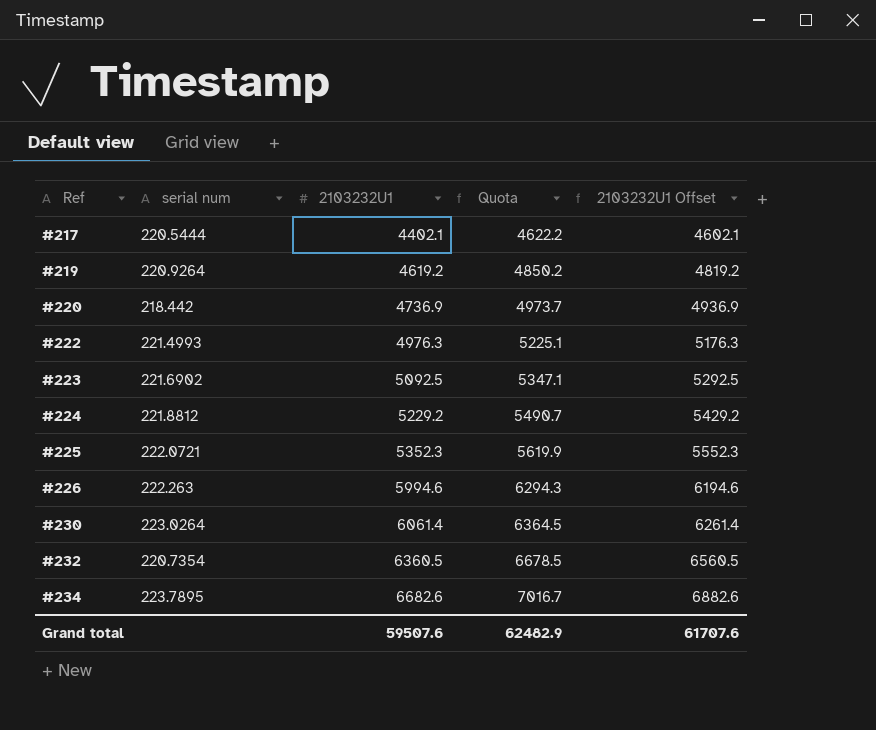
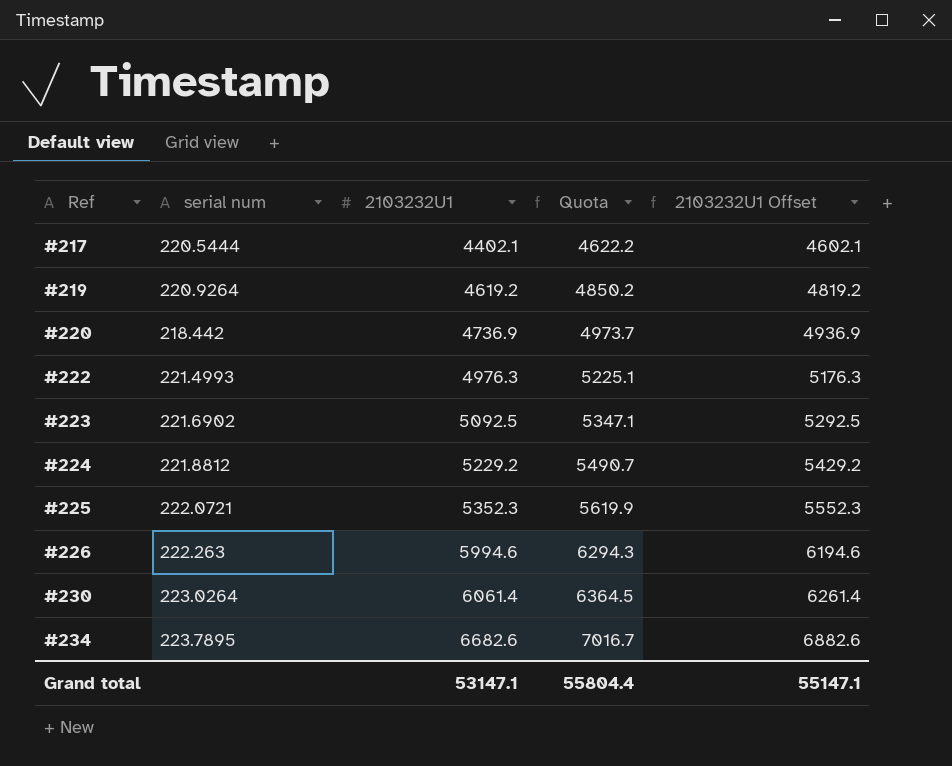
row #232: 220.7354 | 6360.5 | 6678.5 | 6560.5 -> none
Grand total | 2103232U1: 59507.6 -> 53147.1
Grand total | Quota: 62482.9 -> 55804.4
Grand total | 2103232U1 Offset: 61707.6 -> 55147.1

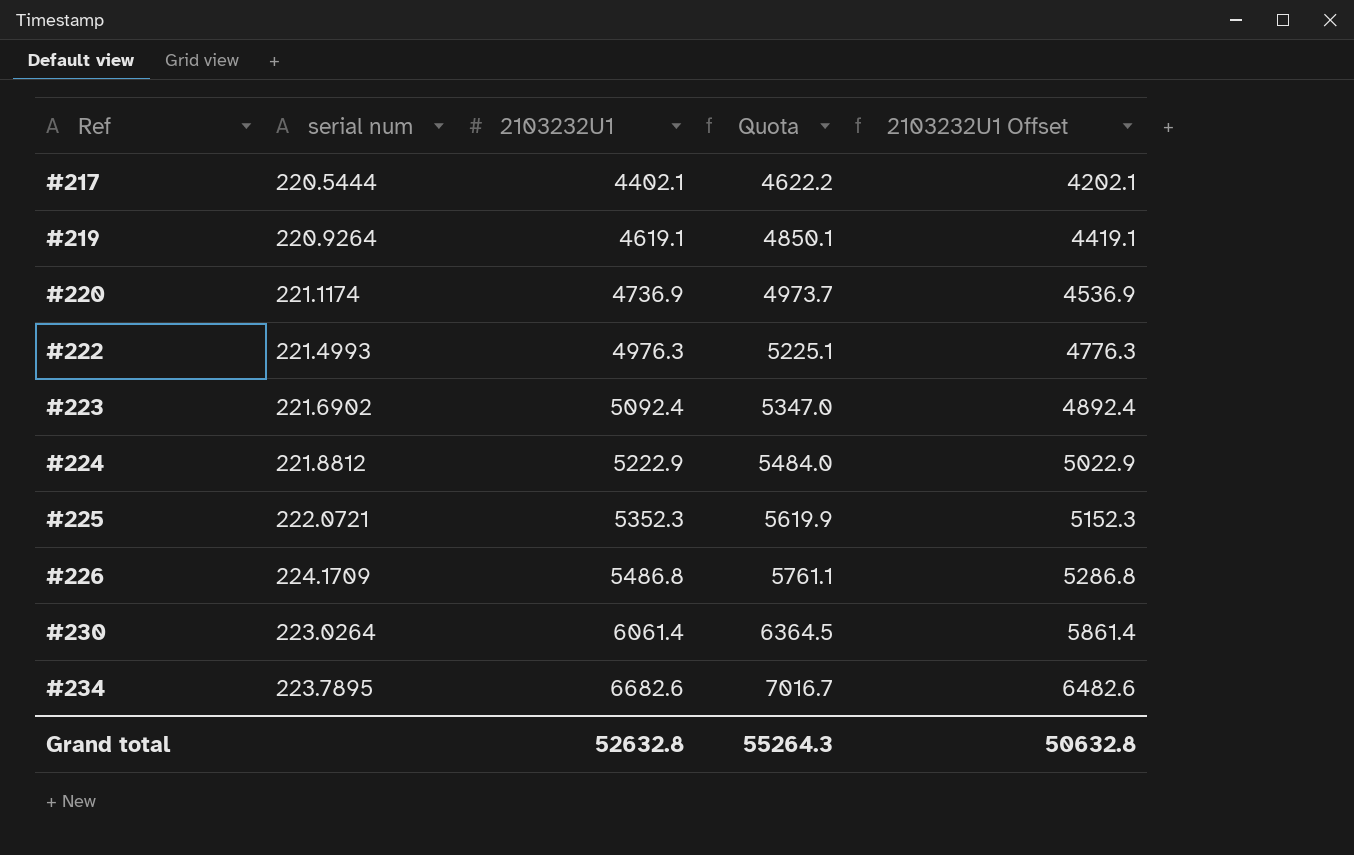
column 2103232U1 Offset | formula: [2103232U1] + 200 -> [2103232U1] - 200
#219 | 2103232U1: 4619.2 -> 4619.1
#219 | Quota: 4850.2 -> 4850.1
#220 | serial num: 218.442 -> 221.1174
#223 | 2103232U1: 5092.5 -> 5092.4
#223 | Quota: 5347.1 -> 5347.0
#224 | 2103232U1: 5229.2 -> 5222.9
#224 | Quota: 5490.7 -> 5484.0
#226 | serial num: 222.263 -> 224.1709
#226 | 2103232U1: 5994.6 -> 5486.8
#226 | Quota: 6294.3 -> 5761.1
Grand total | 2103232U1: 53147.1 -> 52632.8
Grand total | Quota: 55804.4 -> 55264.3
Grand total | 2103232U1 Offset: 55147.1 -> 50632.8

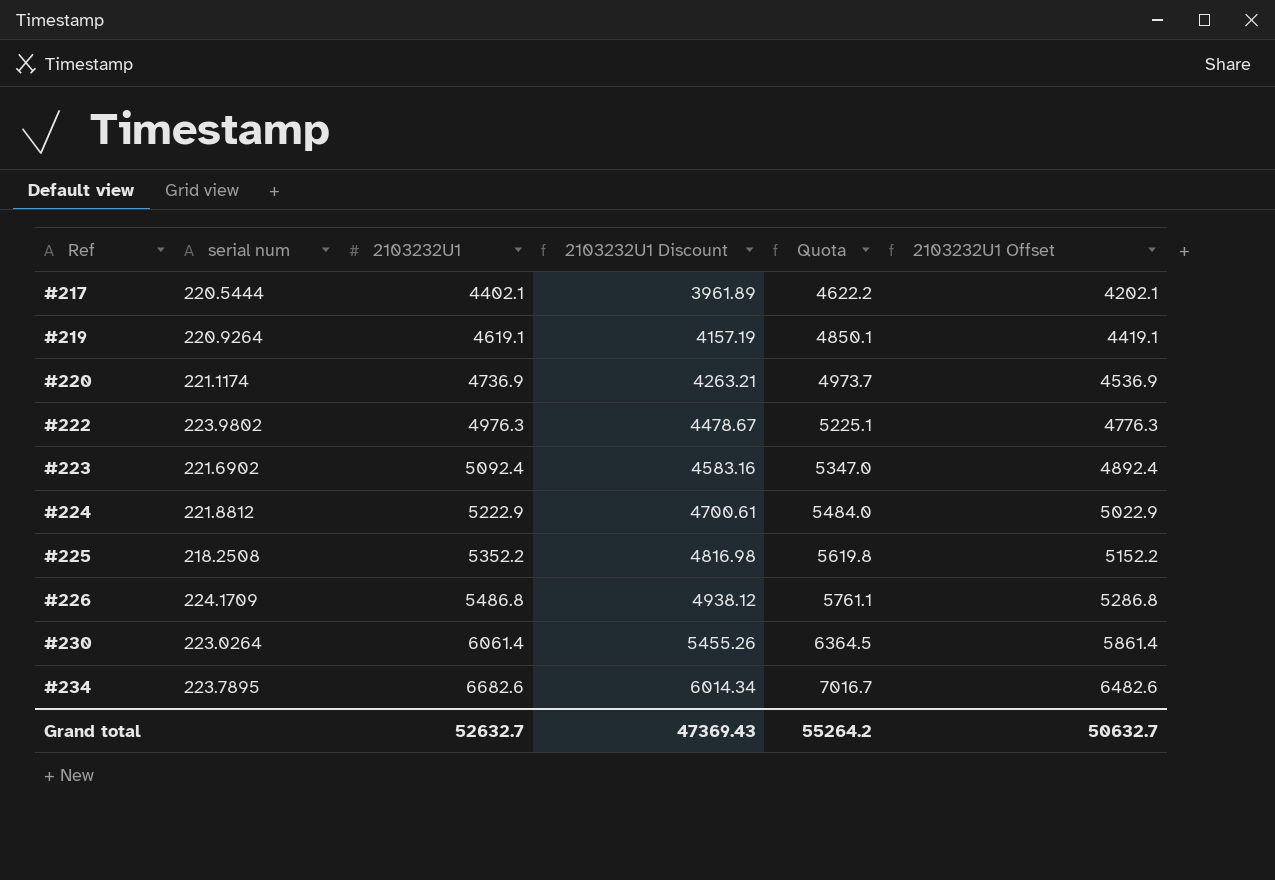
column 2103232U1 Discount | formula: none -> [2103232U1] * 0.9
#222 | serial num: 221.4993 -> 223.9802
#225 | serial num: 222.0721 -> 218.2508
#225 | 2103232U1: 5352.3 -> 5352.2
#225 | Quota: 5619.9 -> 5619.8
#225 | 2103232U1 Offset: 5152.3 -> 5152.2
Grand total | 2103232U1: 52632.8 -> 52632.7
Grand total | Quota: 55264.3 -> 55264.2
Grand total | 2103232U1 Offset: 50632.8 -> 50632.7

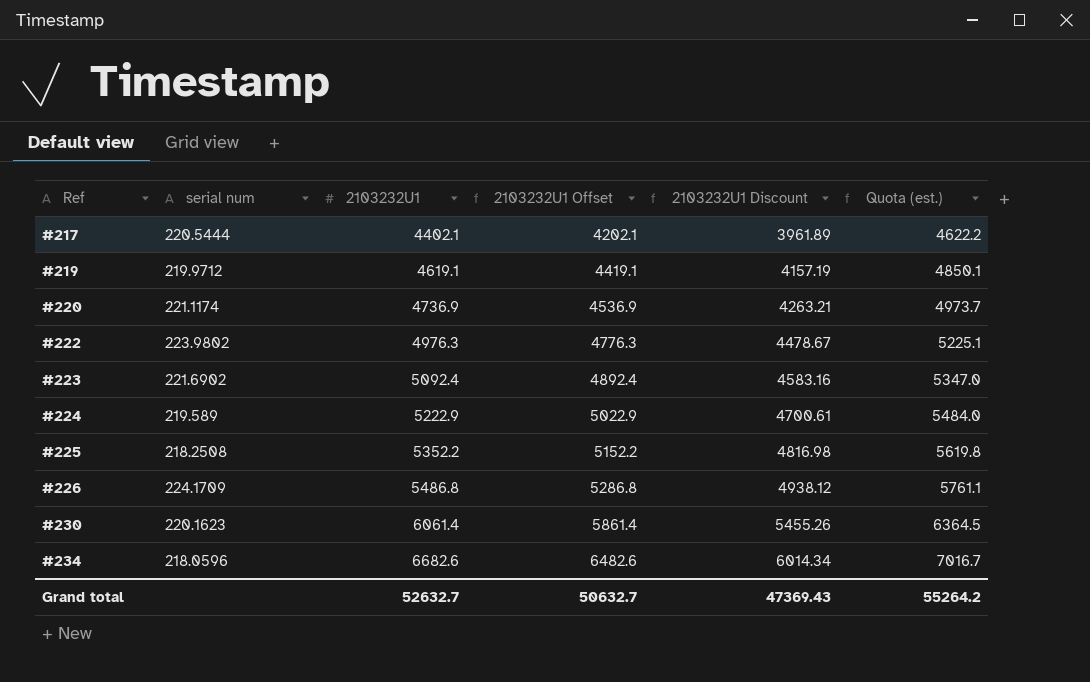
column 2103232U1 Offset | position: 6 -> 4
column name: Quota -> Quota (est.)
#219 | serial num: 220.9264 -> 219.9712
#224 | serial num: 221.8812 -> 219.589
#230 | serial num: 223.0264 -> 220.1623
#234 | serial num: 223.7895 -> 218.0596

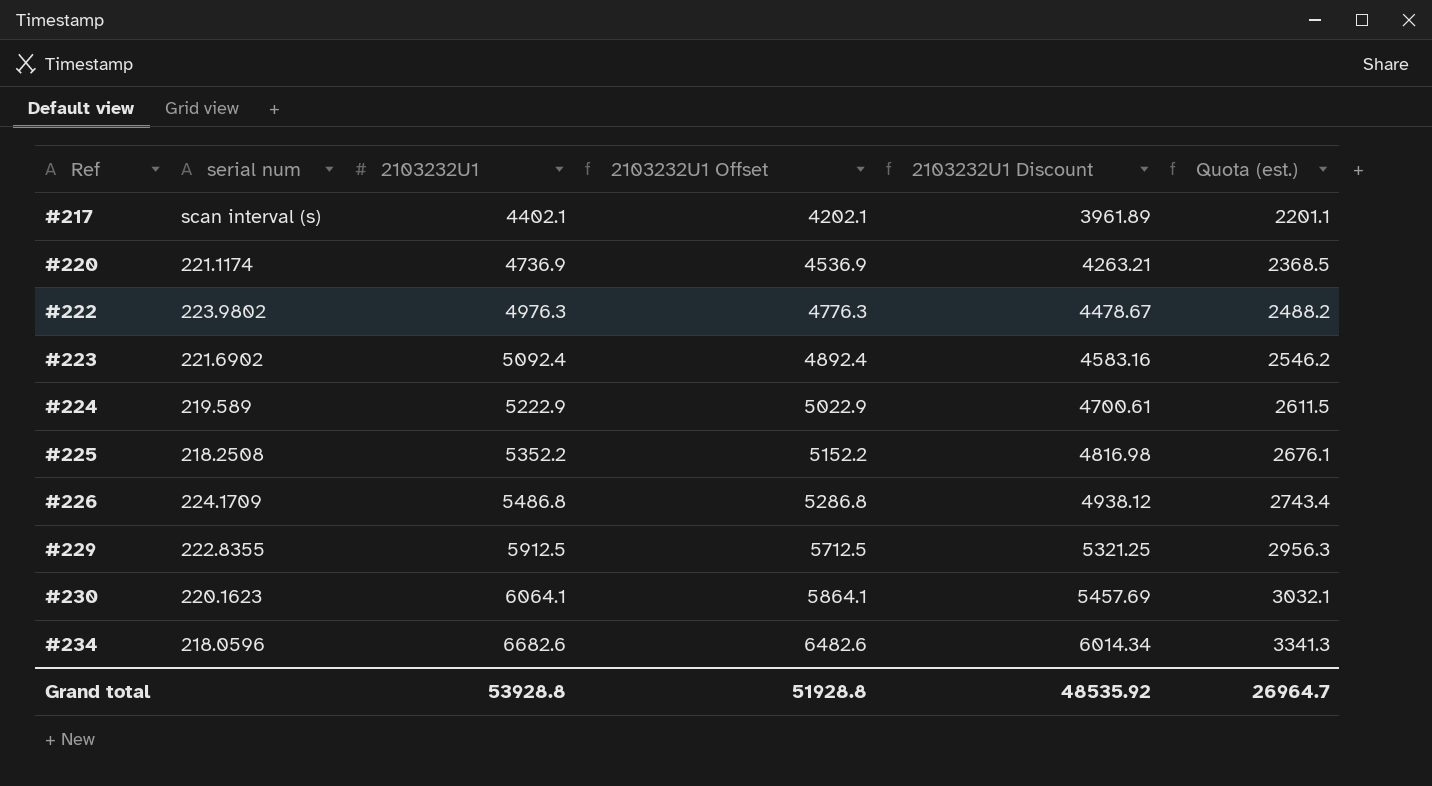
column Quota (est.) | formula: [2103232U1] * 1.05 -> [2103232U1] * 0.5
row #219: 219.9712 | 4619.1 | 4419.1 | 4157.19 | 4850.1 -> none
#217 | serial num: 220.5444 -> scan interval (s)
row #229: none -> 222.8355 | 5912.5 | 5712.5 | 5321.25 | 2956.3
#230 | 2103232U1: 6061.4 -> 6064.1
#230 | 2103232U1 Offset: 5861.4 -> 5864.1
#230 | 2103232U1 Discount: 5455.26 -> 5457.69
Grand total | 2103232U1: 52632.7 -> 53928.8
Grand total | 2103232U1 Offset: 50632.7 -> 51928.8
Grand total | 2103232U1 Discount: 47369.43 -> 48535.92
Grand total | Quota (est.): 55264.2 -> 26964.7

